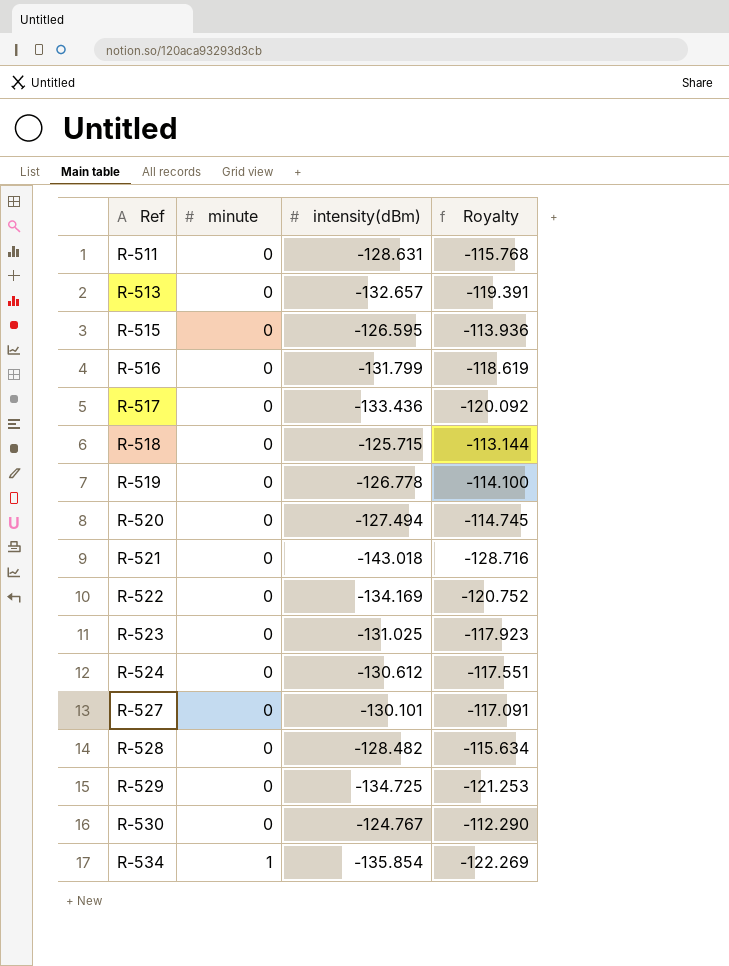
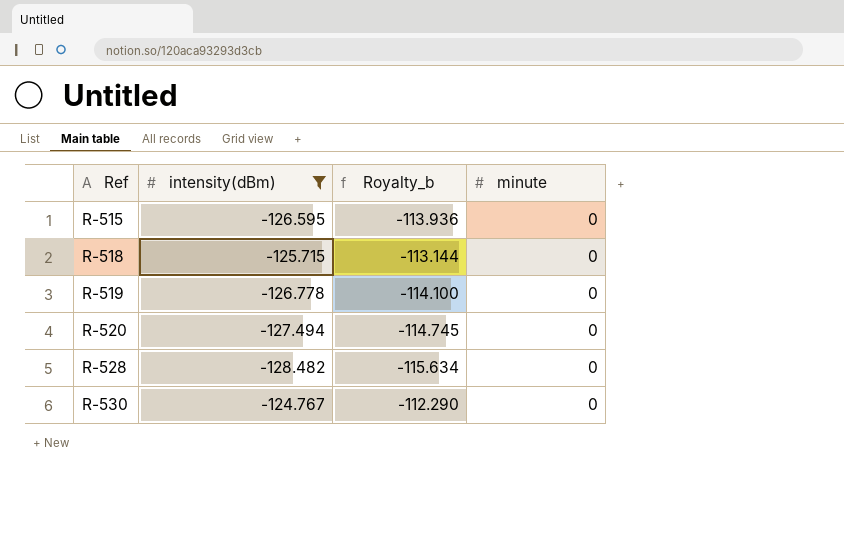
filter: none -> intensity(dBm) >= -128.482
column name: Royalty -> Royalty_b
column minute | position: 2 -> 4

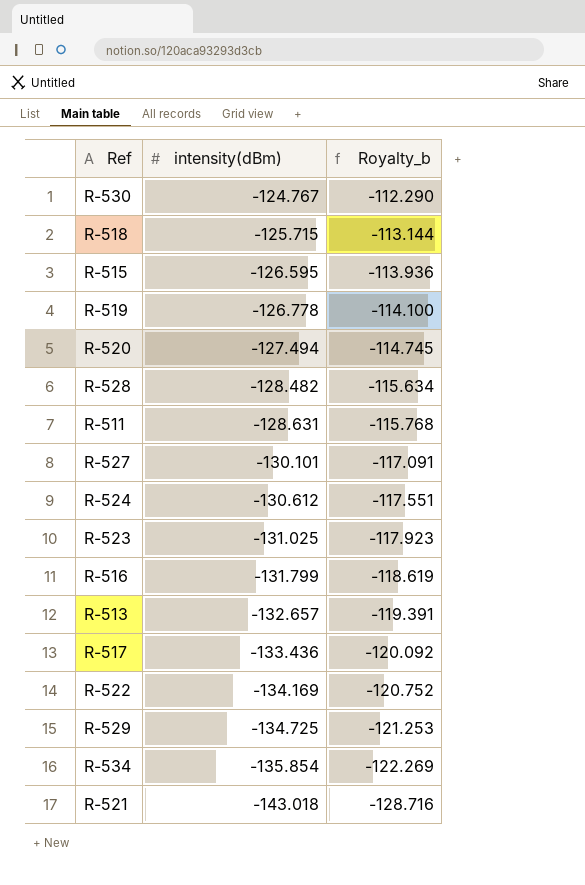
filter: intensity(dBm) >= -128.482 -> none
row order: Ref ascending -> intensity(dBm) descending
column minute | position: 4 -> none

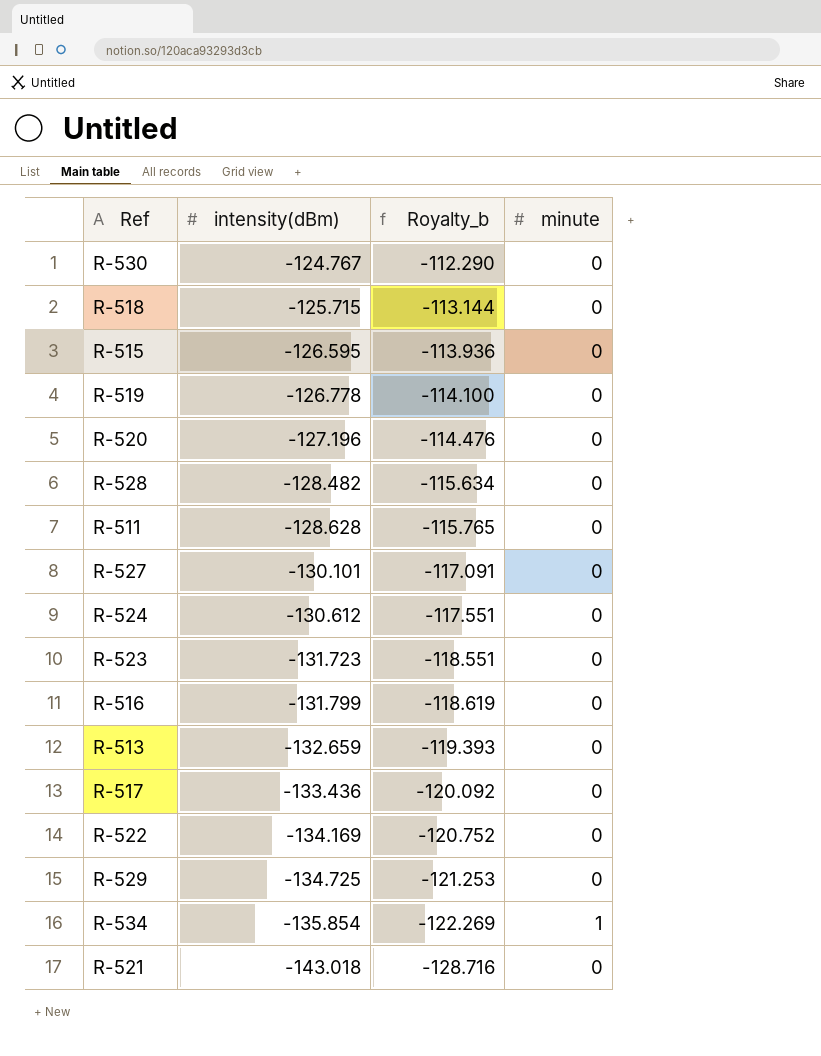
column minute | position: none -> 4
R-520 | intensity(dBm): -127.494 -> -127.196
R-520 | Royalty_b: -114.745 -> -114.476
R-511 | intensity(dBm): -128.631 -> -128.628
R-511 | Royalty_b: -115.768 -> -115.765
R-523 | intensity(dBm): -131.025 -> -131.723
R-523 | Royalty_b: -117.923 -> -118.551
R-513 | intensity(dBm): -132.657 -> -132.659
R-513 | Royalty_b: -119.391 -> -119.393

